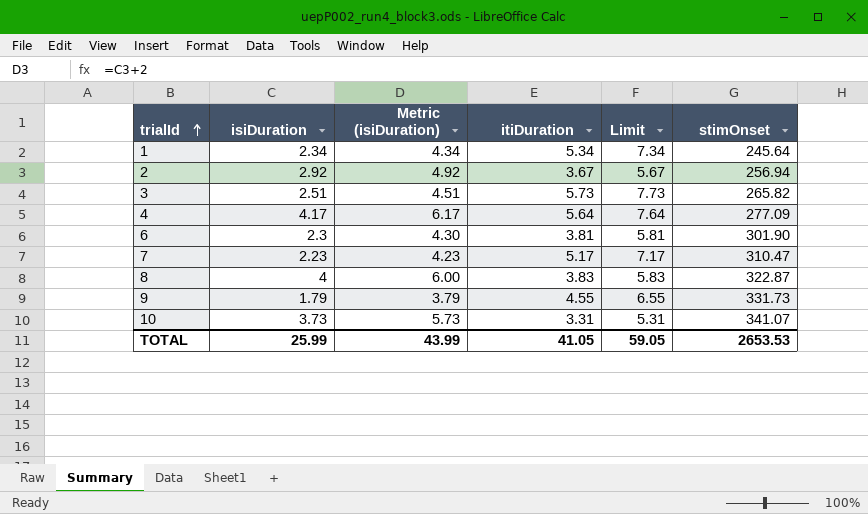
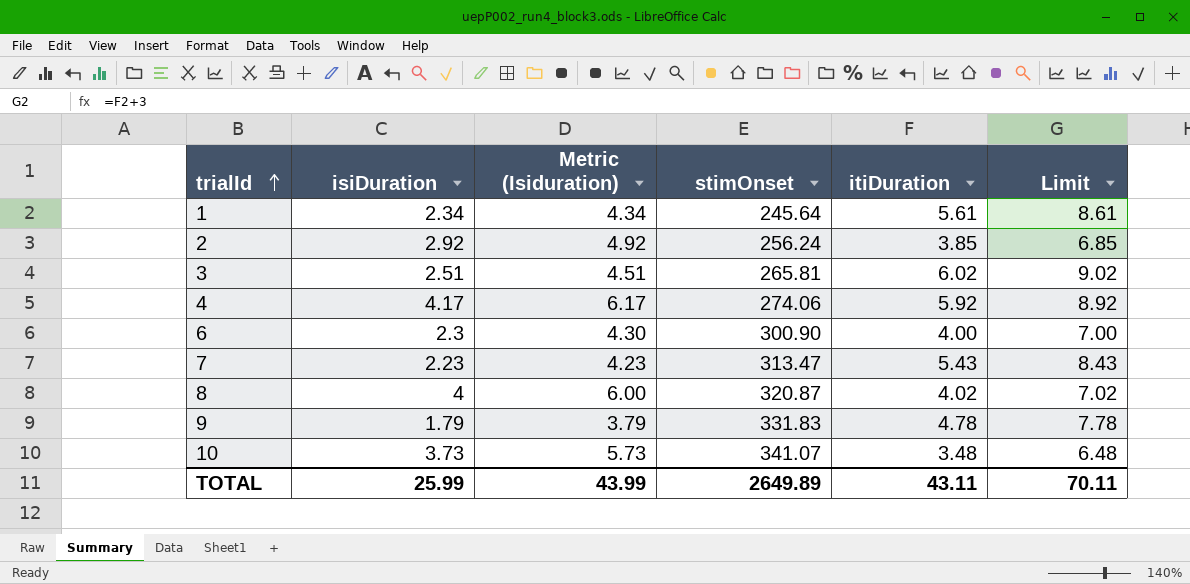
column name: Metric (isiDuration) -> Metric (Isiduration)
column stimOnset | position: 6 -> 4
column Limit | formula: [itiDuration] + 2 -> [itiDuration] + 3
1 | itiDuration: 5.34 -> 5.61
2 | stimOnset: 256.94 -> 256.24
2 | itiDuration: 3.67 -> 3.85
3 | stimOnset: 265.82 -> 265.81
3 | itiDuration: 5.73 -> 6.02
4 | stimOnset: 277.09 -> 274.06
4 | itiDuration: 5.64 -> 5.92
6 | stimOnset: 301.90 -> 300.90
6 | itiDuration: 3.81 -> 4.00
7 | stimOnset: 310.47 -> 313.47
7 | itiDuration: 5.17 -> 5.43
8 | stimOnset: 322.87 -> 320.87
8 | itiDuration: 3.83 -> 4.02
9 | stimOnset: 331.73 -> 331.83
9 | itiDuration: 4.55 -> 4.78
10 | itiDuration: 3.31 -> 3.48
TOTAL | stimOnset: 2653.53 -> 2649.89
TOTAL | itiDuration: 41.05 -> 43.11
TOTAL | Limit: 59.05 -> 70.11

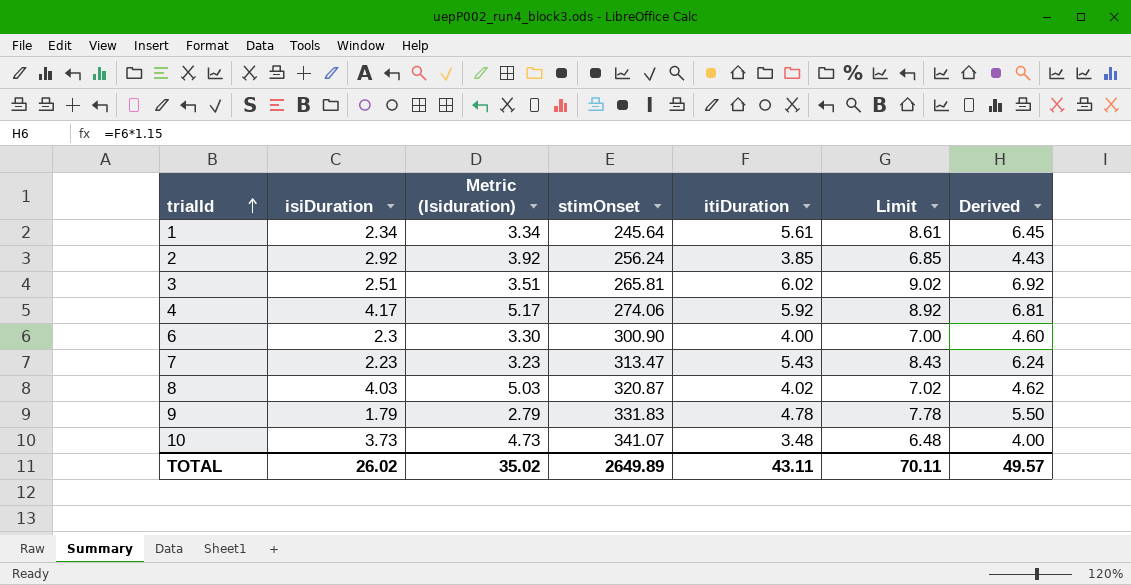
column Metric (Isiduration) | formula: [isiDuration] + 2 -> [isiDuration] + 1
column Derived | formula: none -> [itiDuration] * 1.15
8 | isiDuration: 4 -> 4.03
TOTAL | isiDuration: 25.99 -> 26.02
TOTAL | Metric (Isiduration): 43.99 -> 35.02

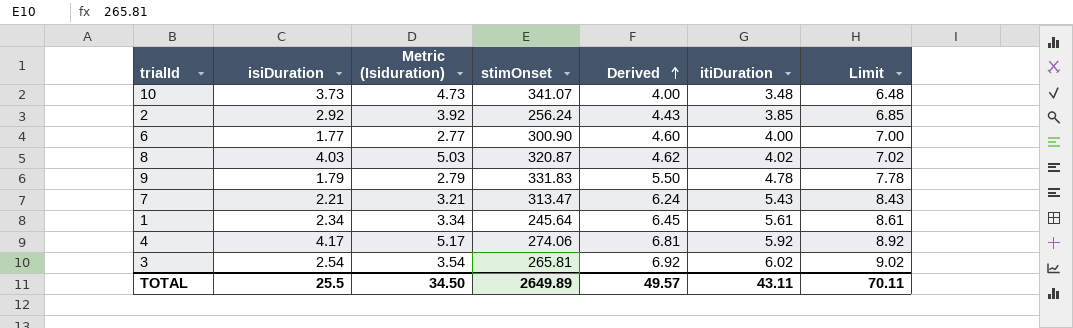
row order: trialId ascending -> Derived ascending
column Derived | position: 7 -> 5
6 | isiDuration: 2.3 -> 1.77
6 | Metric (Isiduration): 3.30 -> 2.77
7 | isiDuration: 2.23 -> 2.21
7 | Metric (Isiduration): 3.23 -> 3.21
3 | isiDuration: 2.51 -> 2.54
3 | Metric (Isiduration): 3.51 -> 3.54
TOTAL | isiDuration: 26.02 -> 25.5
TOTAL | Metric (Isiduration): 35.02 -> 34.50

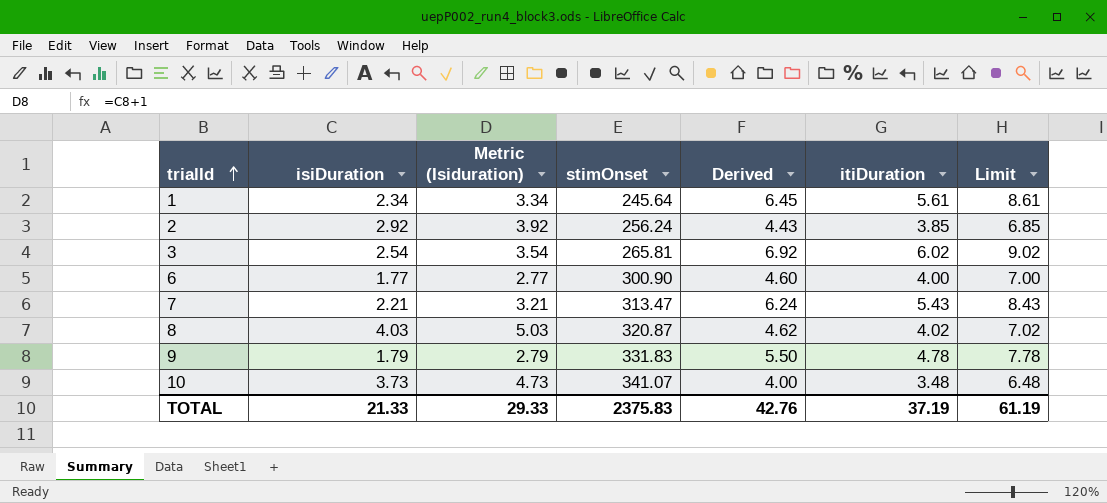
row order: Derived ascending -> trialId ascending
row 4: 4.17 | 5.17 | 274.06 | 6.81 | 5.92 | 8.92 -> none
TOTAL | isiDuration: 25.5 -> 21.33
TOTAL | Metric (Isiduration): 34.50 -> 29.33
TOTAL | stimOnset: 2649.89 -> 2375.83
TOTAL | Derived: 49.57 -> 42.76
TOTAL | itiDuration: 43.11 -> 37.19
TOTAL | Limit: 70.11 -> 61.19

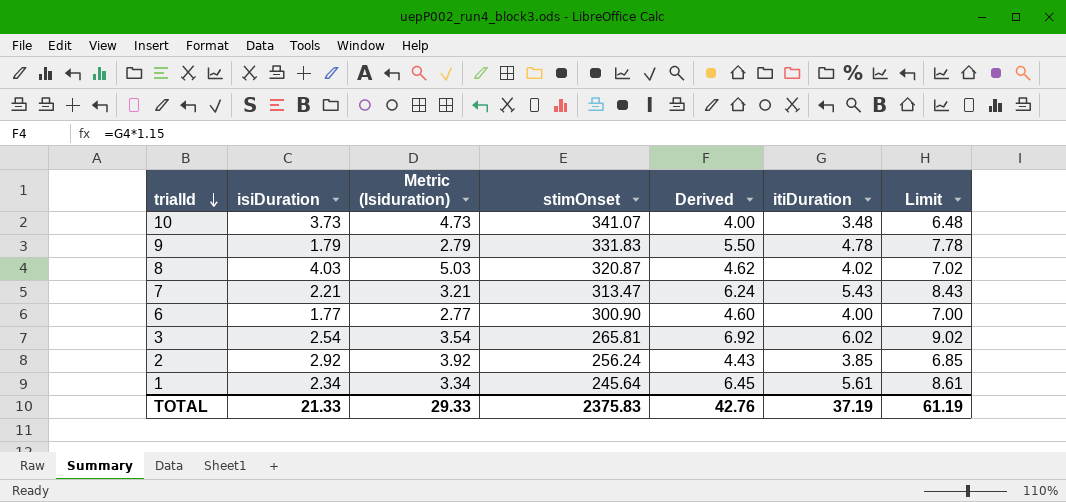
row order: trialId ascending -> trialId descending

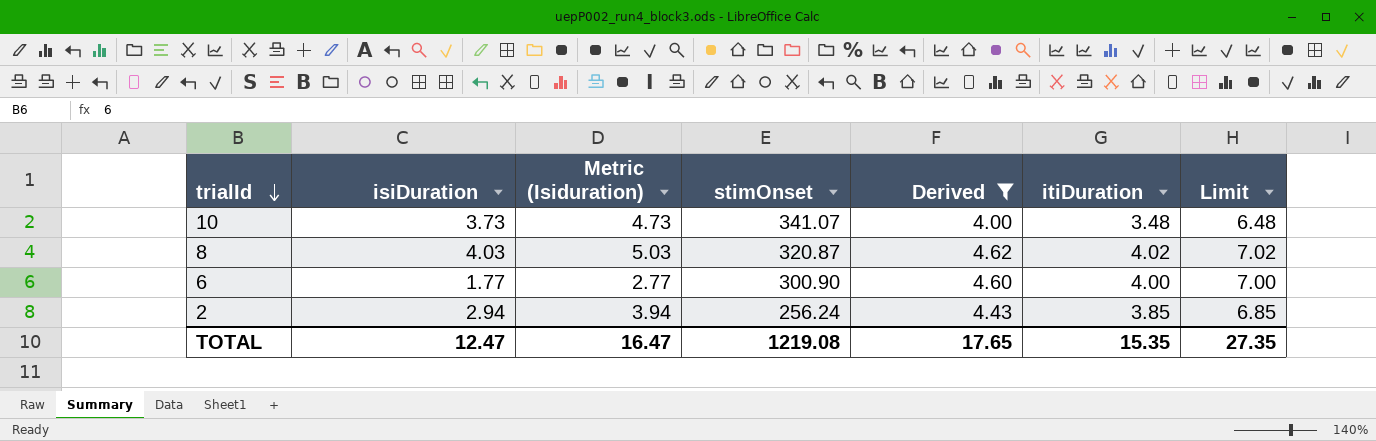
filter: none -> Derived <= 4.62
2 | isiDuration: 2.92 -> 2.94
2 | Metric (Isiduration): 3.92 -> 3.94
TOTAL | isiDuration: 21.33 -> 12.47
TOTAL | Metric (Isiduration): 29.33 -> 16.47
TOTAL | stimOnset: 2375.83 -> 1219.08
TOTAL | Derived: 42.76 -> 17.65
TOTAL | itiDuration: 37.19 -> 15.35
TOTAL | Limit: 61.19 -> 27.35

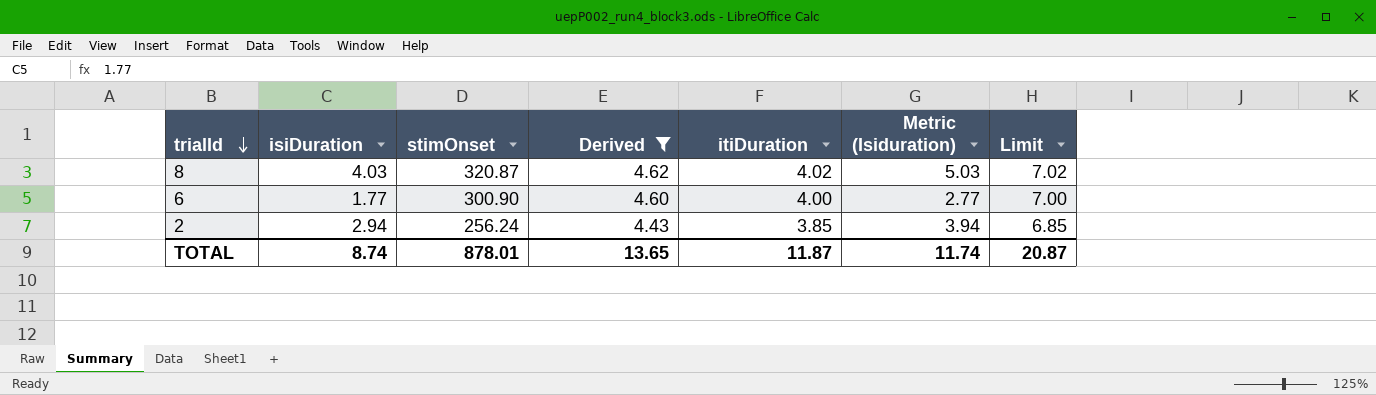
column Metric (Isiduration) | position: 3 -> 6
row 10: 3.73 | 4.73 | 341.07 | 4.00 | 3.48 | 6.48 -> none
TOTAL | isiDuration: 12.47 -> 8.74
TOTAL | stimOnset: 1219.08 -> 878.01
TOTAL | Derived: 17.65 -> 13.65
TOTAL | itiDuration: 15.35 -> 11.87
TOTAL | Metric (Isiduration): 16.47 -> 11.74
TOTAL | Limit: 27.35 -> 20.87

